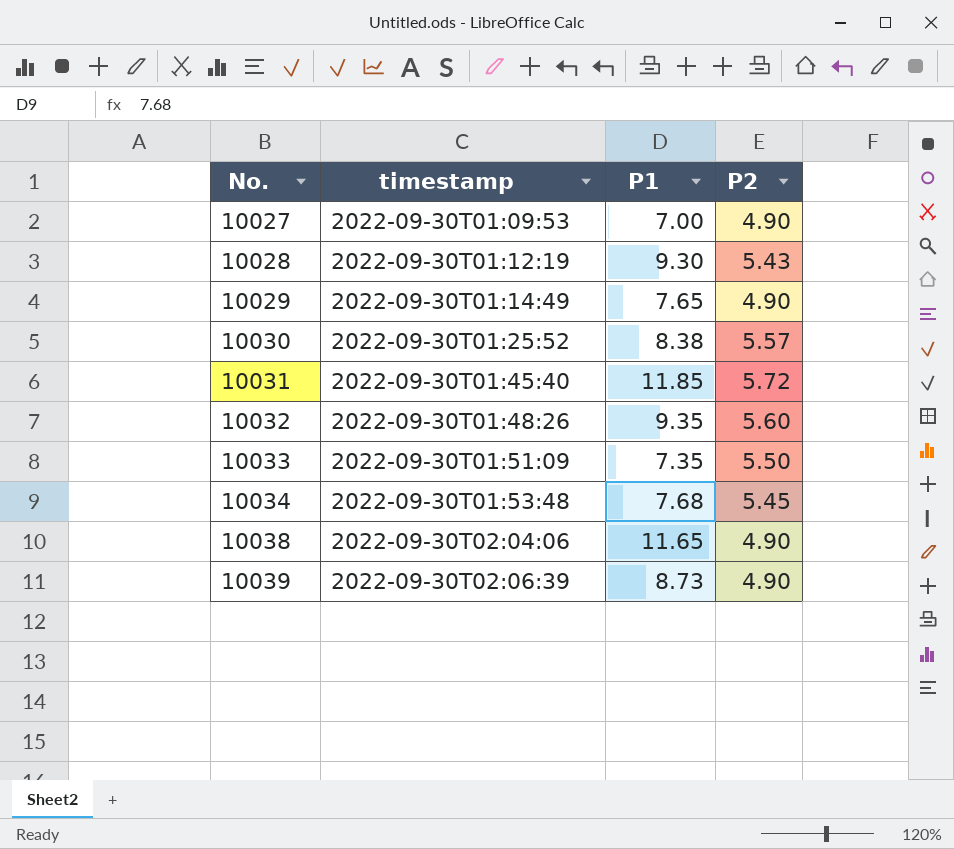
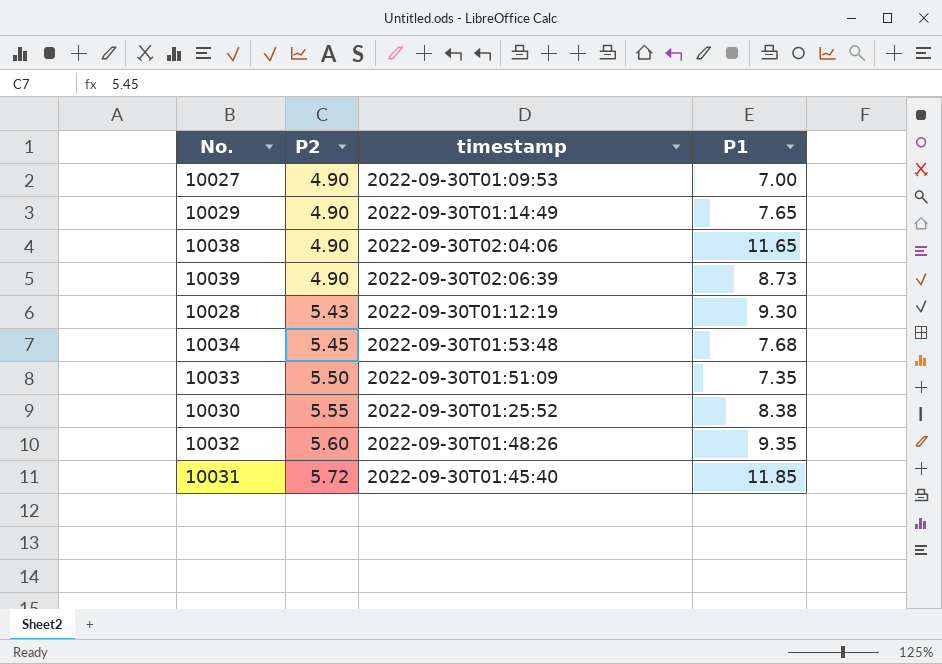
row order: No. ascending -> P2 ascending
column P2 | position: 4 -> 2
10030 | P2: 5.57 -> 5.55

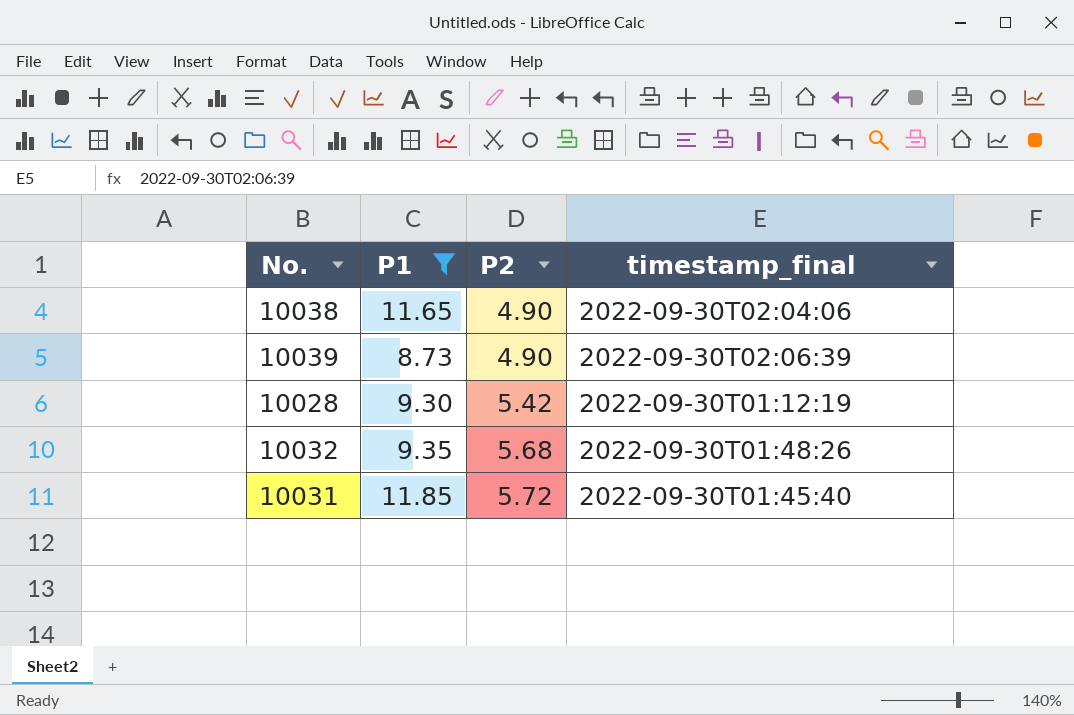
filter: none -> P1 >= 8.73
column P1 | position: 4 -> 2
column name: timestamp -> timestamp_final
10028 | P2: 5.43 -> 5.42
10032 | P2: 5.60 -> 5.68

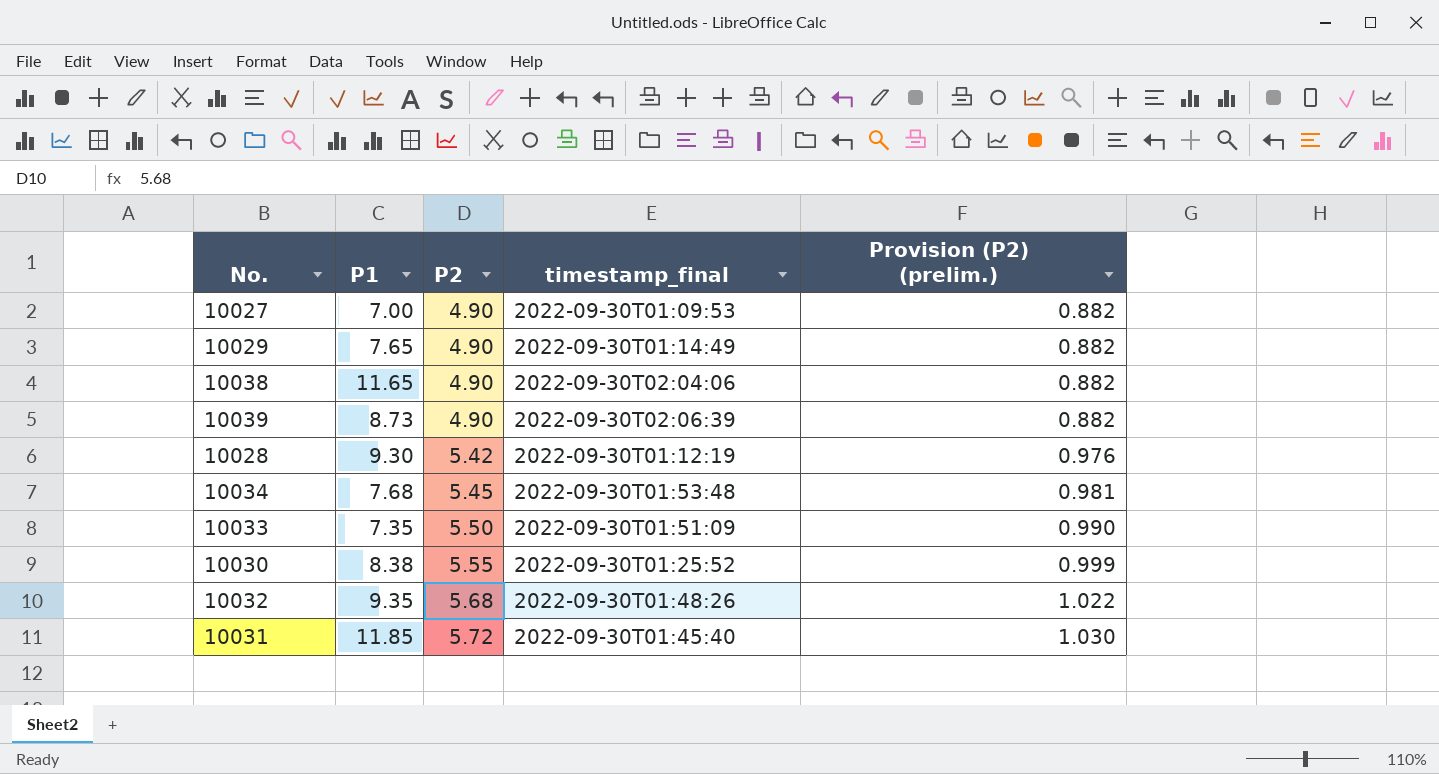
filter: P1 >= 8.73 -> none
column Provision (P2) (prelim.) | formula: none -> [P2] * 0.18

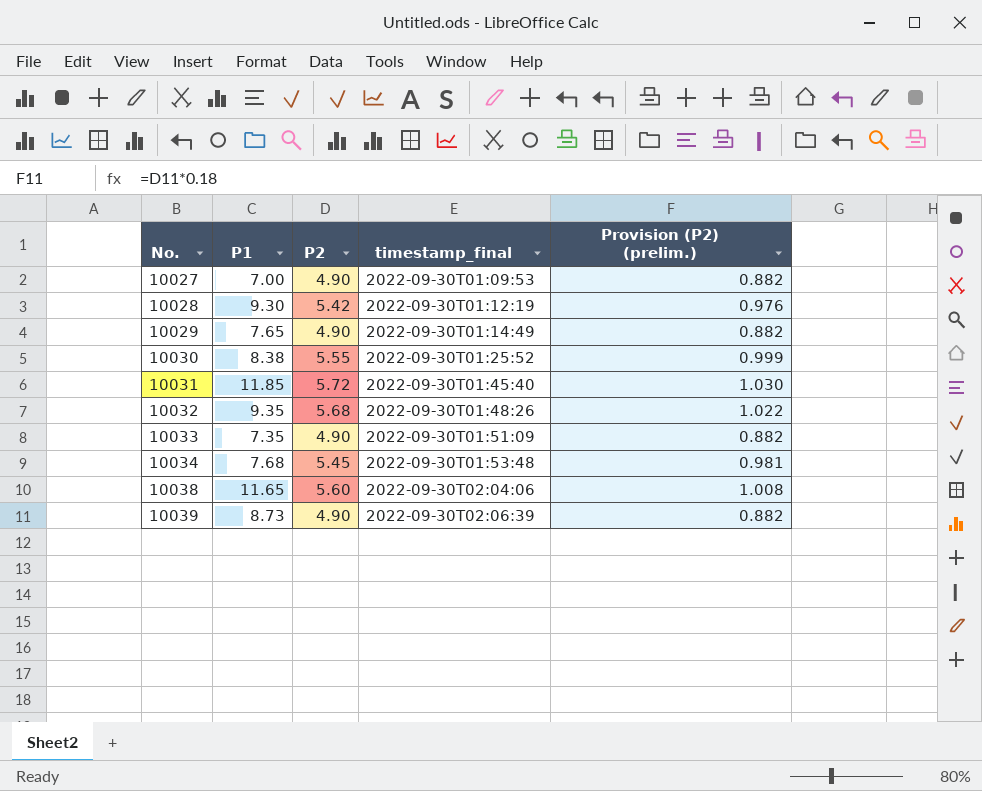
row order: P2 ascending -> No. ascending
10033 | P2: 5.50 -> 4.90
10033 | Provision (P2) (prelim.): 0.990 -> 0.882
10038 | P2: 4.90 -> 5.60
10038 | Provision (P2) (prelim.): 0.882 -> 1.008

